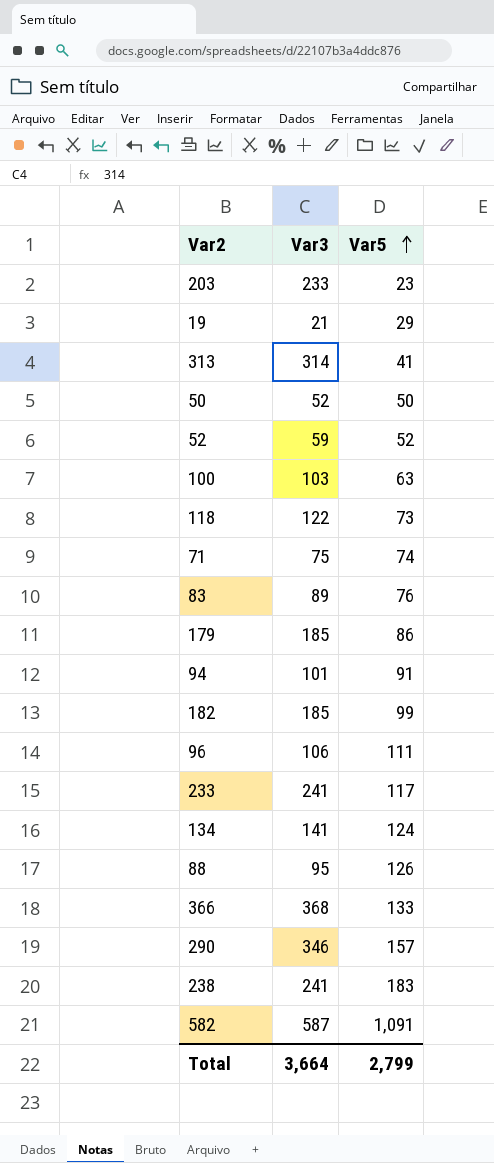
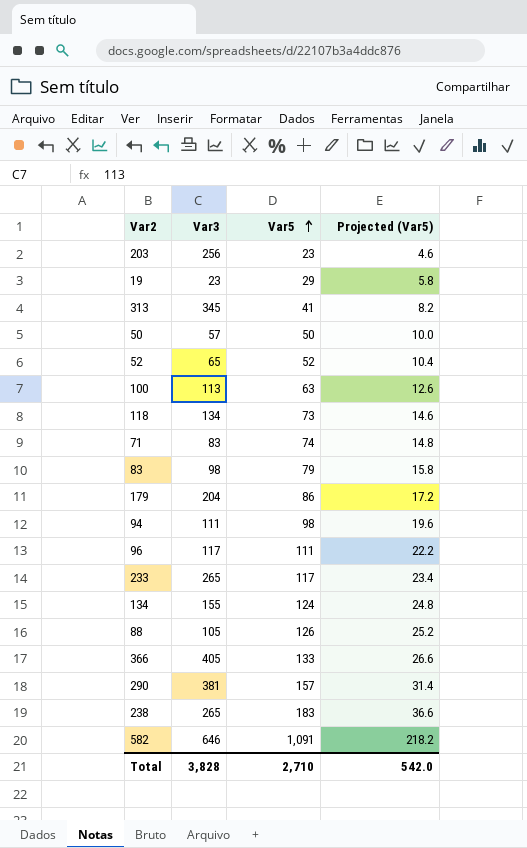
column Projected (Var5) | formula: none -> [Var5] * 0.2
row 182: 185 | 99 -> none
203 | Var3: 233 -> 256
19 | Var3: 21 -> 23
313 | Var3: 314 -> 345
50 | Var3: 52 -> 57
52 | Var3: 59 -> 65
100 | Var3: 103 -> 113
118 | Var3: 122 -> 134
71 | Var3: 75 -> 83
83 | Var3: 89 -> 98
83 | Var5: 76 -> 79
179 | Var3: 185 -> 204
94 | Var3: 101 -> 111
94 | Var5: 91 -> 98
96 | Var3: 106 -> 117
233 | Var3: 241 -> 265
134 | Var3: 141 -> 155
88 | Var3: 95 -> 105
366 | Var3: 368 -> 405
290 | Var3: 346 -> 381
238 | Var3: 241 -> 265
582 | Var3: 587 -> 646
Total | Var3: 3,664 -> 3,828
Total | Var5: 2,799 -> 2,710

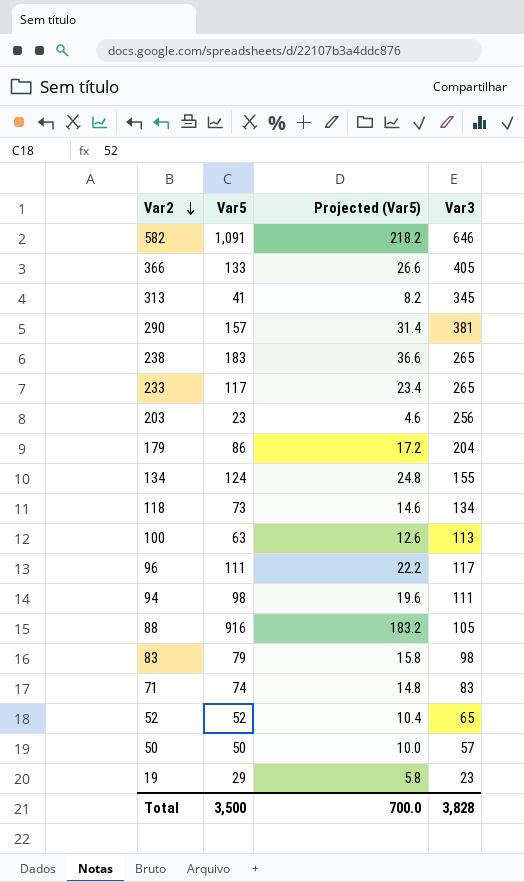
row order: Var5 ascending -> Var2 descending
column Var3 | position: 2 -> 4
88 | Var5: 126 -> 916
88 | Projected (Var5): 25.2 -> 183.2
Total | Var5: 2,710 -> 3,500
Total | Projected (Var5): 542.0 -> 700.0

